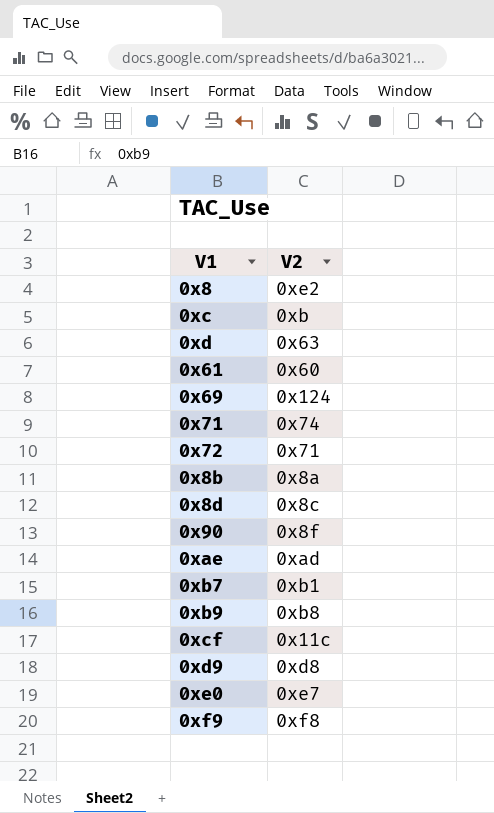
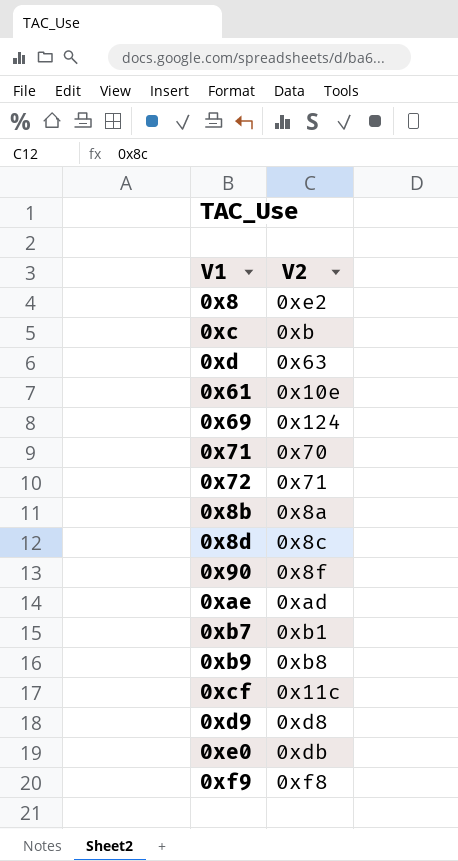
0x61 | V2: 0x60 -> 0x10e
0x71 | V2: 0x74 -> 0x70
0xe0 | V2: 0xe7 -> 0xdb

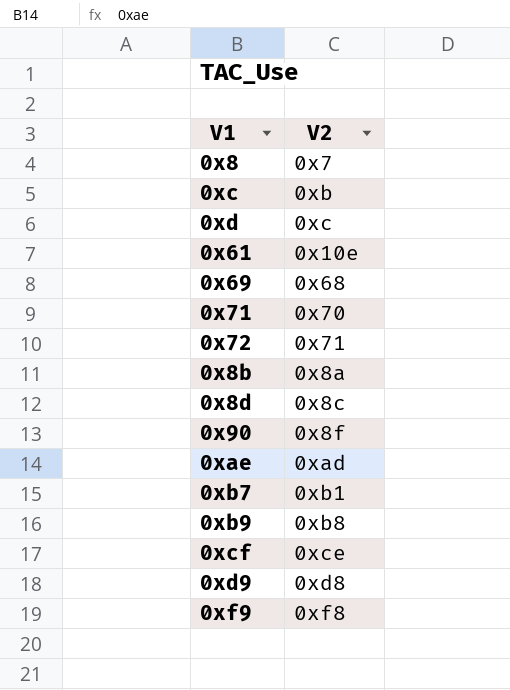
row 0xe0: 0xdb -> none
0x8 | V2: 0xe2 -> 0x7
0xd | V2: 0x63 -> 0xc
0x69 | V2: 0x124 -> 0x68
0xcf | V2: 0x11c -> 0xce

